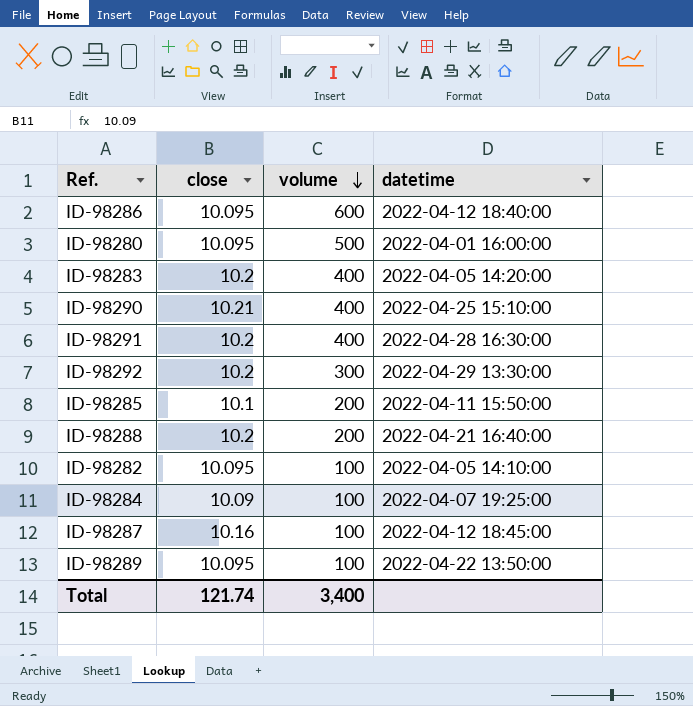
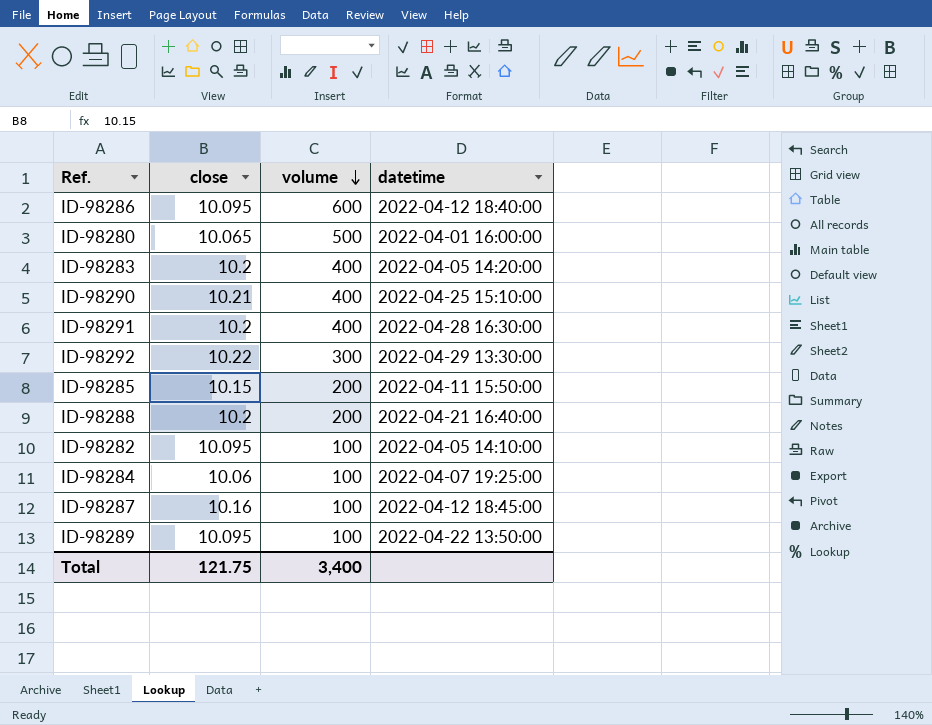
ID-98280 | close: 10.095 -> 10.065
ID-98292 | close: 10.2 -> 10.22
ID-98285 | close: 10.1 -> 10.15
ID-98284 | close: 10.09 -> 10.06
Total | close: 121.74 -> 121.75

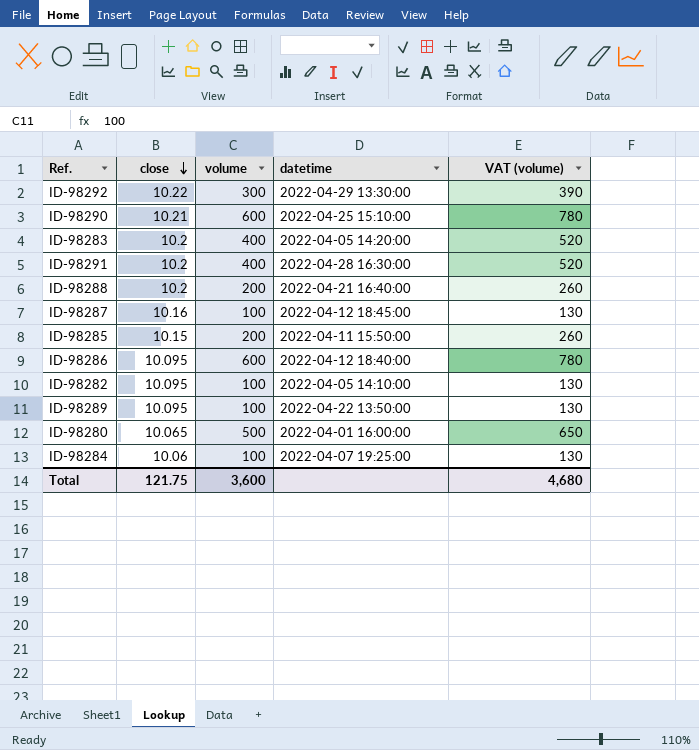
row order: volume descending -> close descending
column VAT (volume) | formula: none -> [volume] * 1.3
ID-98290 | volume: 400 -> 600
Total | volume: 3,400 -> 3,600

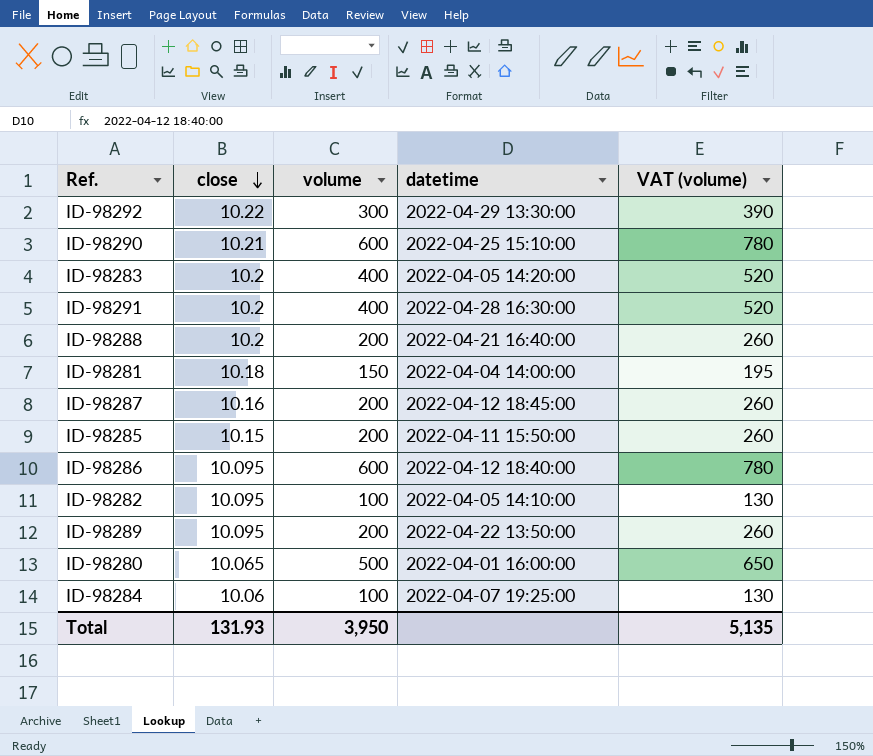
row ID-98281: none -> 10.18 | 150 | 2022-04-04 14:00:00 | 195
ID-98287 | volume: 100 -> 200
ID-98287 | VAT (volume): 130 -> 260
ID-98289 | volume: 100 -> 200
ID-98289 | VAT (volume): 130 -> 260
Total | close: 121.75 -> 131.93
Total | volume: 3,600 -> 3,950
Total | VAT (volume): 4,680 -> 5,135

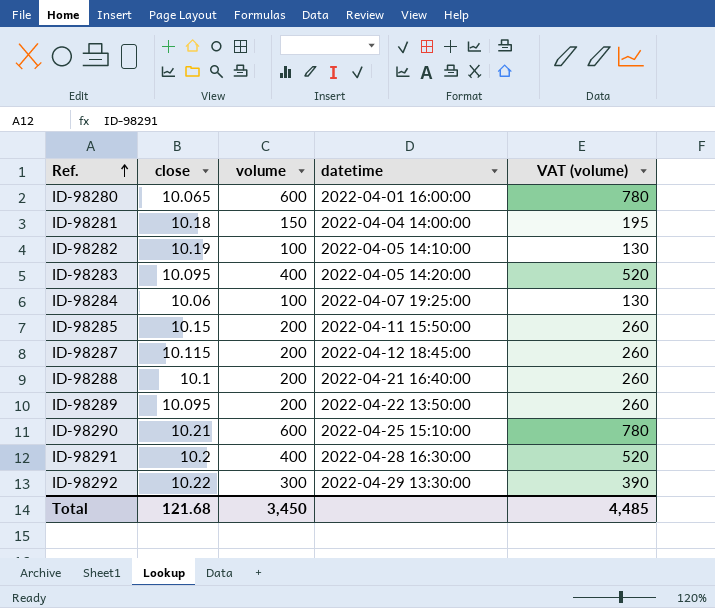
row order: close descending -> Ref. ascending
row ID-98286: 10.095 | 600 | 2022-04-12 18:40:00 | 780 -> none
ID-98280 | volume: 500 -> 600
ID-98280 | VAT (volume): 650 -> 780
ID-98282 | close: 10.095 -> 10.19
ID-98283 | close: 10.2 -> 10.095
ID-98287 | close: 10.16 -> 10.115
ID-98288 | close: 10.2 -> 10.1
Total | close: 131.93 -> 121.68
Total | volume: 3,950 -> 3,450
Total | VAT (volume): 5,135 -> 4,485

